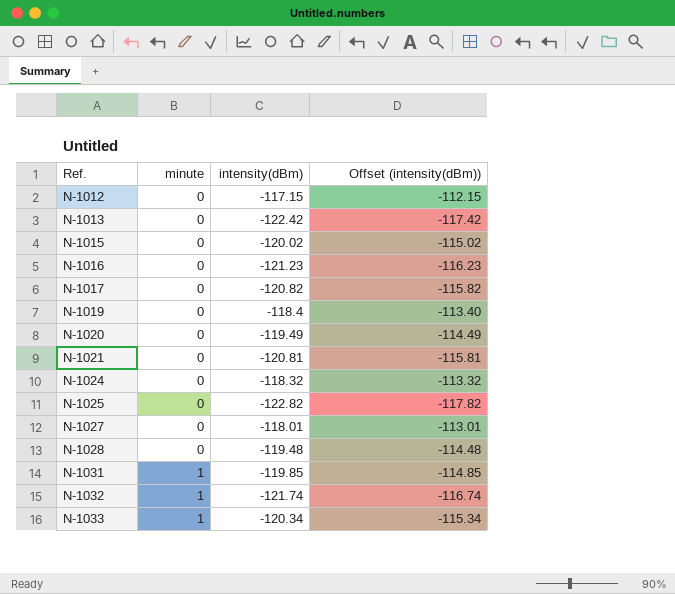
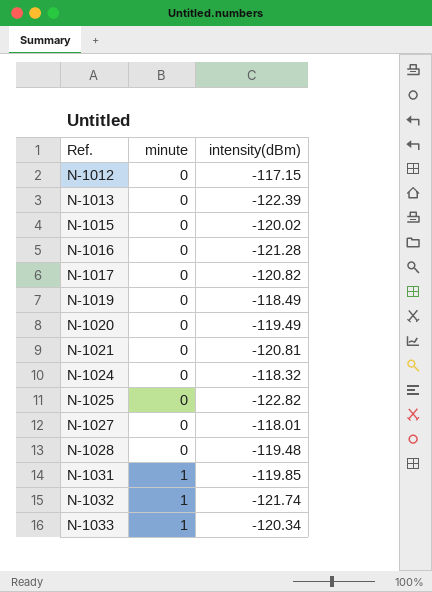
column Offset (intensity(dBm)) | formula: [intensity(dBm)] + 5 -> none
N-1013 | intensity(dBm): -122.42 -> -122.39
N-1016 | intensity(dBm): -121.23 -> -121.28
N-1019 | intensity(dBm): -118.4 -> -118.49

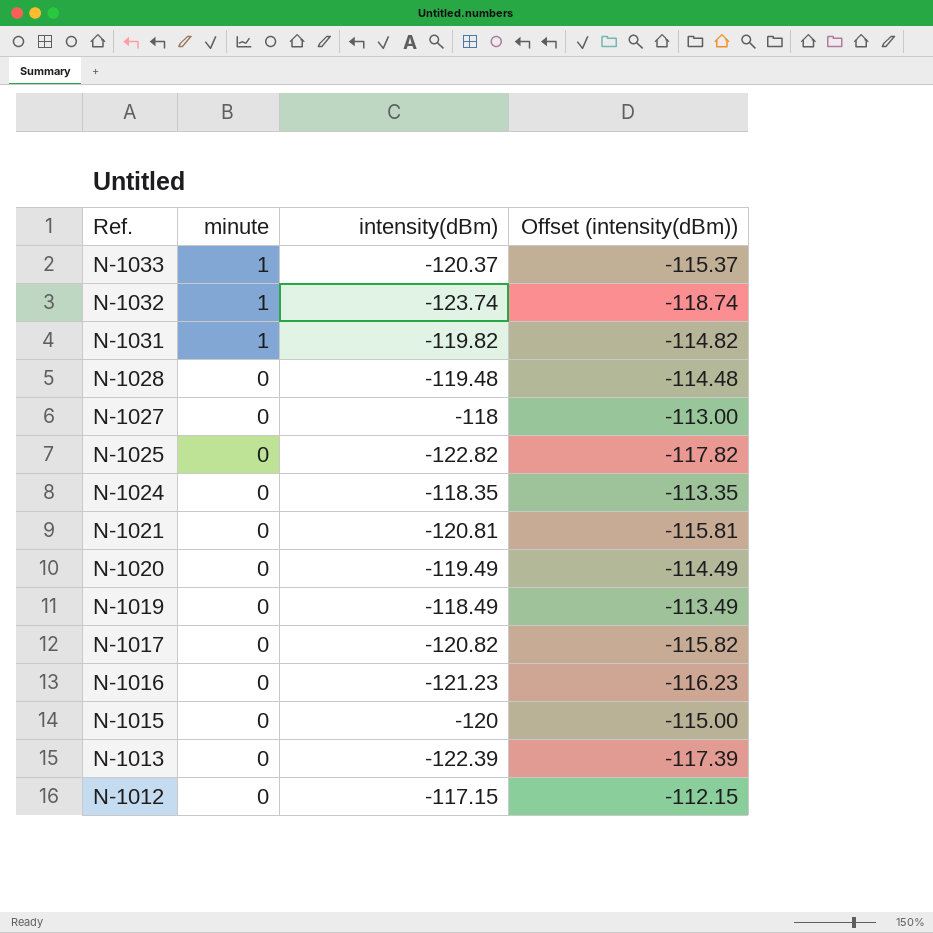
row order: Ref. ascending -> Ref. descending
column Offset (intensity(dBm)) | formula: none -> [intensity(dBm)] + 5
N-1033 | intensity(dBm): -120.34 -> -120.37
N-1032 | intensity(dBm): -121.74 -> -123.74
N-1031 | intensity(dBm): -119.85 -> -119.82
N-1027 | intensity(dBm): -118.01 -> -118
N-1024 | intensity(dBm): -118.32 -> -118.35
N-1016 | intensity(dBm): -121.28 -> -121.23
N-1015 | intensity(dBm): -120.02 -> -120

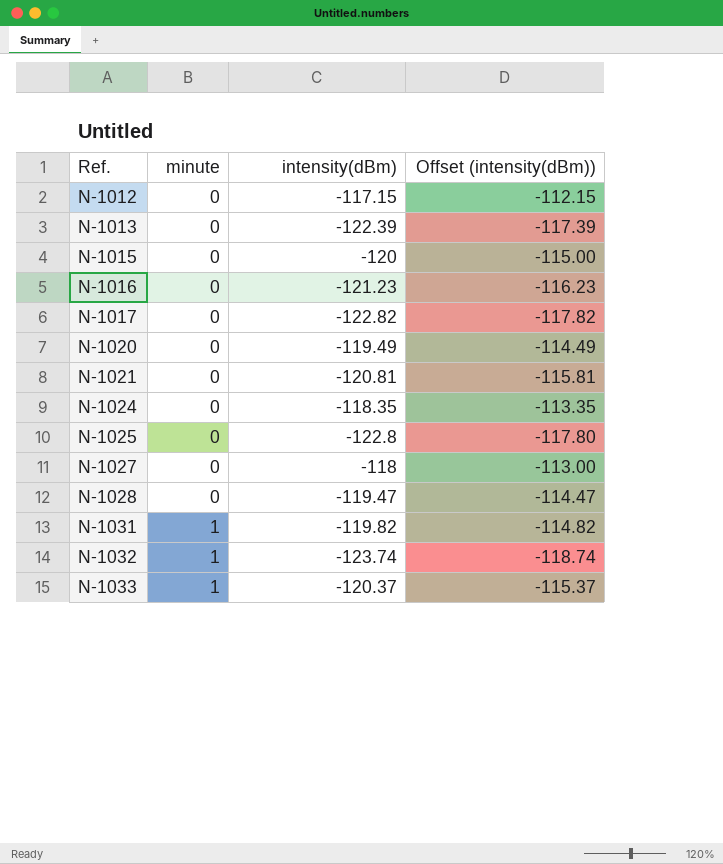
row order: Ref. descending -> Ref. ascending
row N-1019: 0 | -118.49 | -113.49 -> none
N-1017 | intensity(dBm): -120.82 -> -122.82
N-1017 | Offset (intensity(dBm)): -115.82 -> -117.82
N-1025 | intensity(dBm): -122.82 -> -122.8
N-1025 | Offset (intensity(dBm)): -117.82 -> -117.80
N-1028 | intensity(dBm): -119.48 -> -119.47
N-1028 | Offset (intensity(dBm)): -114.48 -> -114.47

